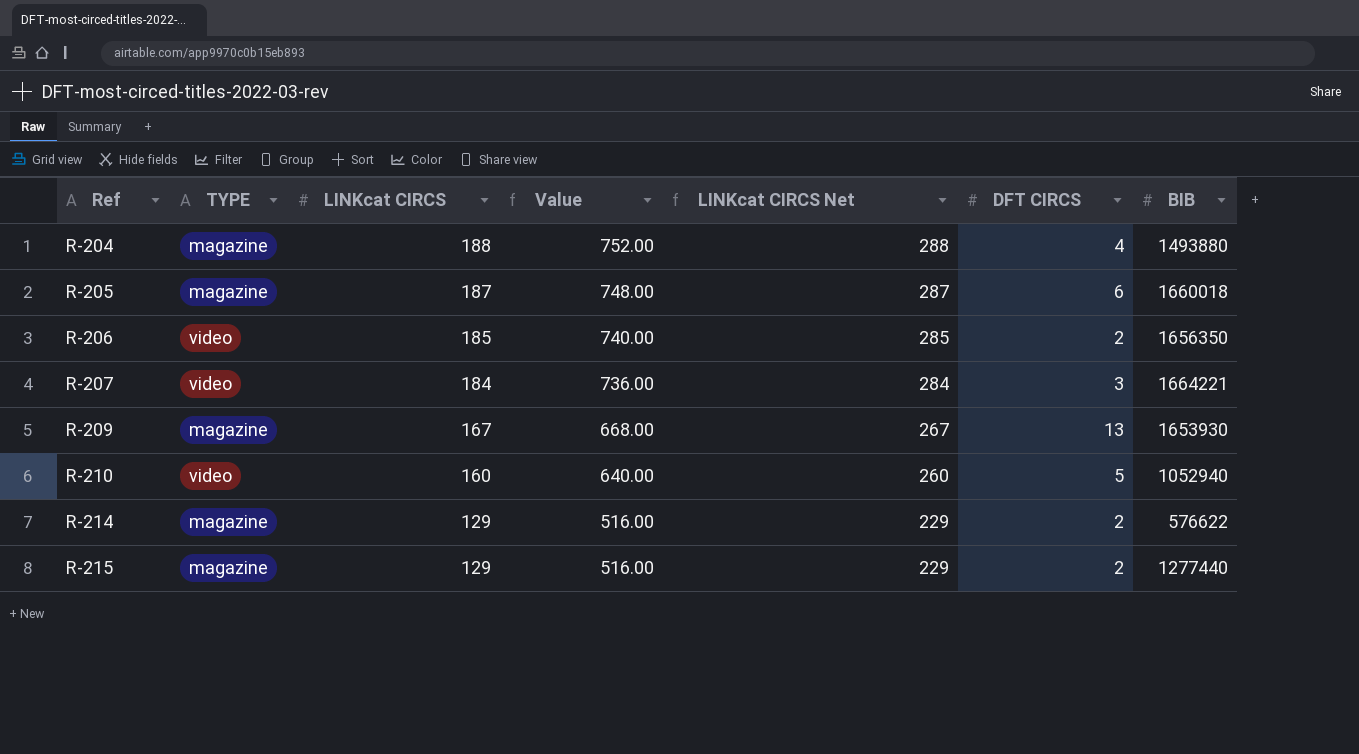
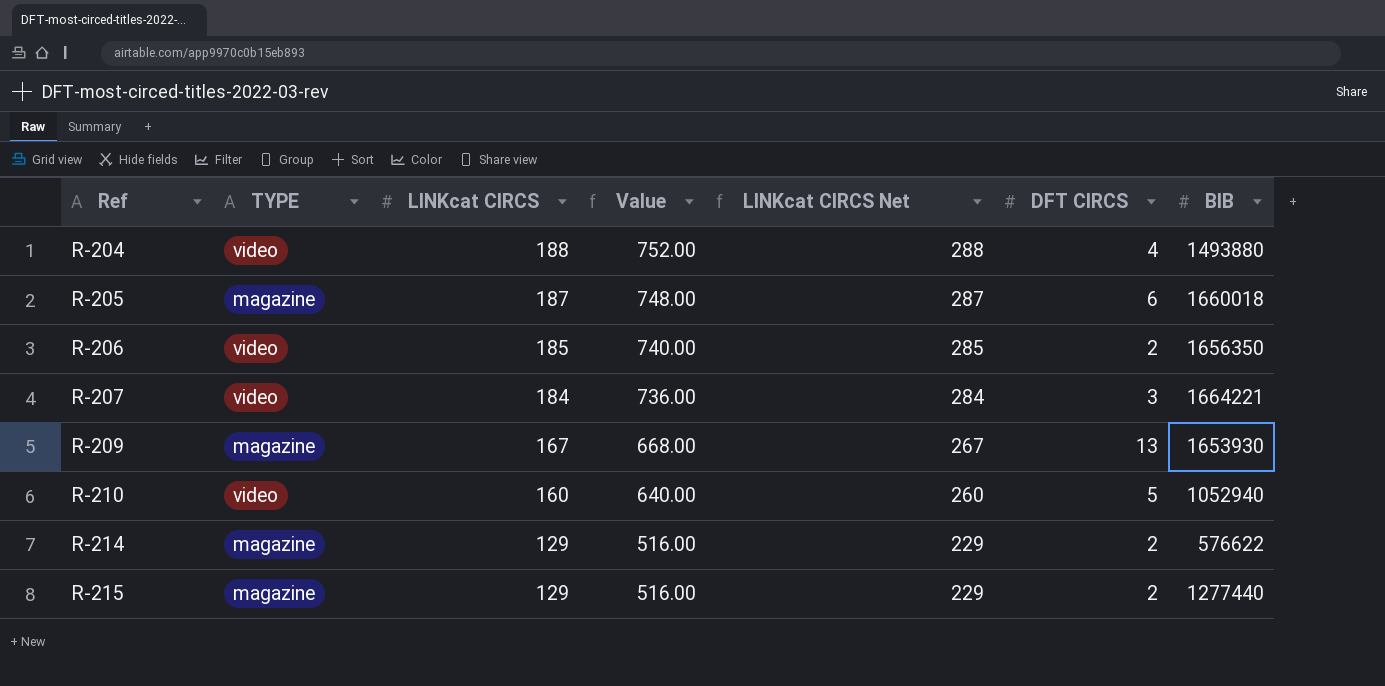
R-204 | TYPE: magazine -> video

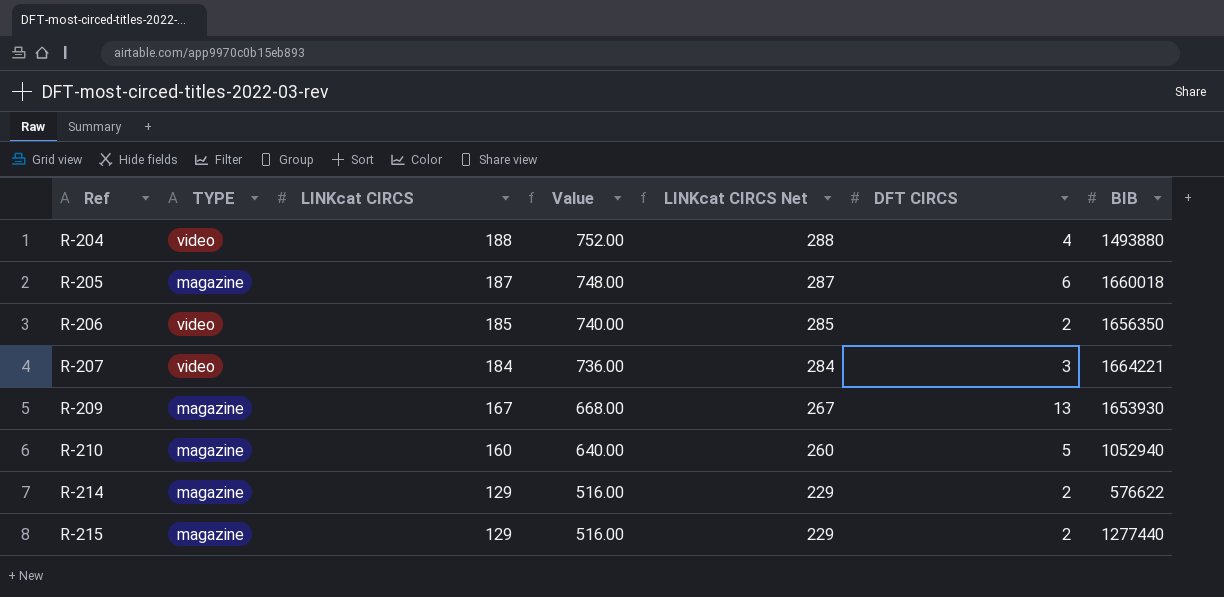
R-210 | TYPE: video -> magazine

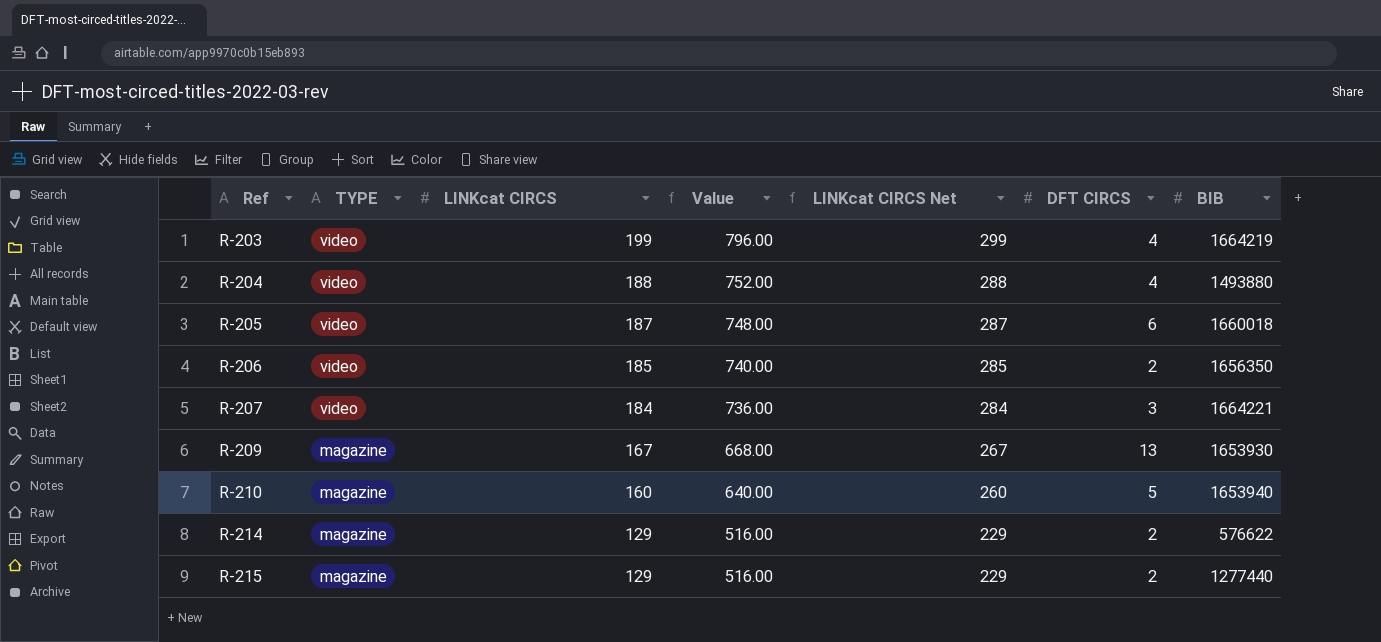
row R-203: none -> video | 199 | 796.00 | 299 | 4 | 1664219
R-205 | TYPE: magazine -> video
R-210 | BIB: 1052940 -> 1653940

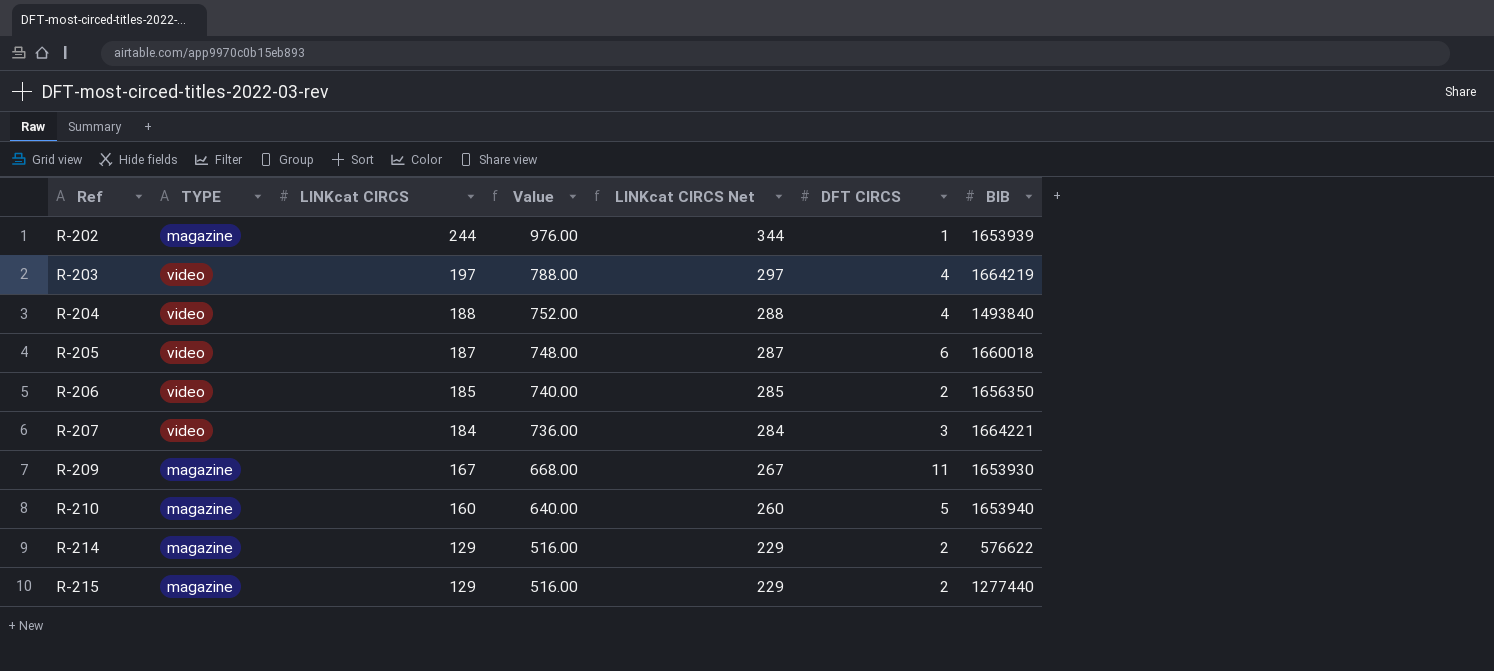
row R-202: none -> magazine | 244 | 976.00 | 344 | 1 | 1653939
R-203 | LINKcat CIRCS: 199 -> 197
R-203 | Value: 796.00 -> 788.00
R-203 | LINKcat CIRCS Net: 299 -> 297
R-204 | BIB: 1493880 -> 1493840
R-209 | DFT CIRCS: 13 -> 11

